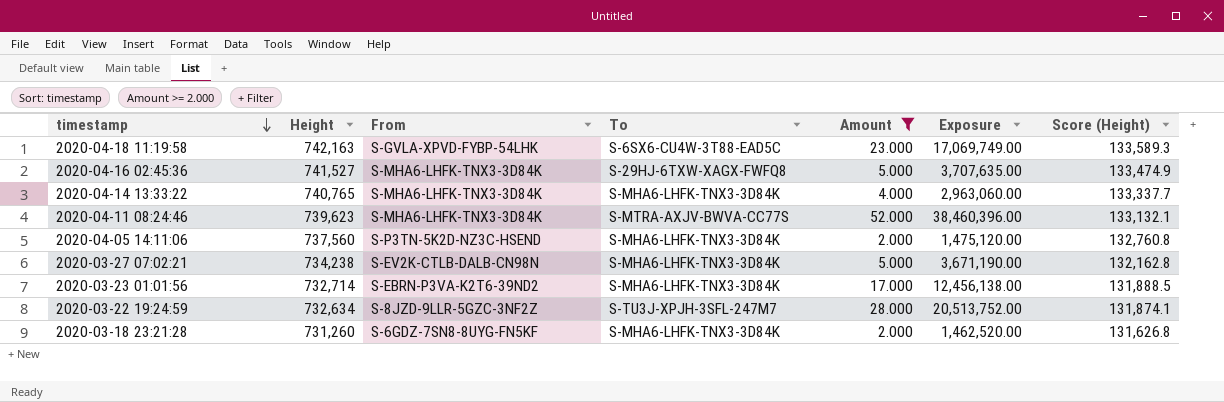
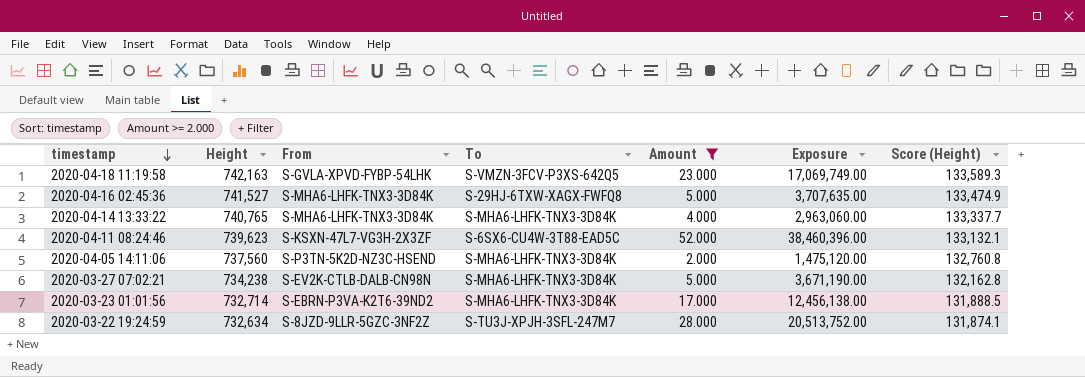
row 2020-03-18 23:21:28: 731,260 | S-6GDZ-7SN8-8UYG-FN5KF | S-MHA6-LHFK-TNX3-3D84K | 2.000 | 1,462,520.00 | 131,626.8 -> none
2020-04-18 11:19:58 | To: S-6SX6-CU4W-3T88-EAD5C -> S-VMZN-3FCV-P3XS-642Q5
2020-04-11 08:24:46 | From: S-MHA6-LHFK-TNX3-3D84K -> S-KSXN-47L7-VG3H-2X3ZF
2020-04-11 08:24:46 | To: S-MTRA-AXJV-BWVA-CC77S -> S-6SX6-CU4W-3T88-EAD5C

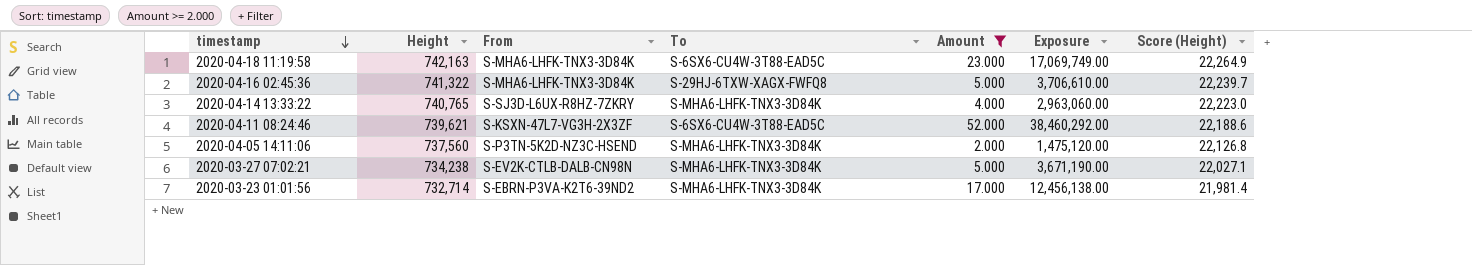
column Score (Height) | formula: [Height] * 0.18 -> [Height] * 0.03
row 2020-03-22 19:24:59: 732,634 | S-8JZD-9LLR-5GZC-3NF2Z | S-TU3J-XPJH-3SFL-247M7 | 28.000 | 20,513,752.00 | 131,874.1 -> none
2020-04-18 11:19:58 | From: S-GVLA-XPVD-FYBP-54LHK -> S-MHA6-LHFK-TNX3-3D84K
2020-04-18 11:19:58 | To: S-VMZN-3FCV-P3XS-642Q5 -> S-6SX6-CU4W-3T88-EAD5C
2020-04-16 02:45:36 | Height: 741,527 -> 741,322
2020-04-16 02:45:36 | Exposure: 3,707,635.00 -> 3,706,610.00
2020-04-14 13:33:22 | From: S-MHA6-LHFK-TNX3-3D84K -> S-SJ3D-L6UX-R8HZ-7ZKRY
2020-04-11 08:24:46 | Height: 739,623 -> 739,621
2020-04-11 08:24:46 | Exposure: 38,460,396.00 -> 38,460,292.00

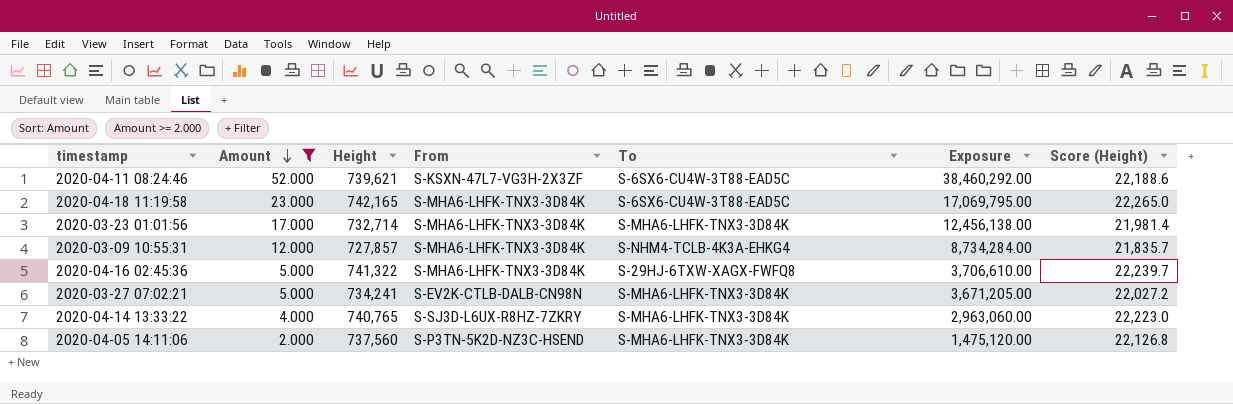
row order: timestamp descending -> Amount descending
column Amount | position: 5 -> 2
2020-04-18 11:19:58 | Height: 742,163 -> 742,165
2020-04-18 11:19:58 | Exposure: 17,069,749.00 -> 17,069,795.00
2020-04-18 11:19:58 | Score (Height): 22,264.9 -> 22,265.0
2020-03-23 01:01:56 | From: S-EBRN-P3VA-K2T6-39ND2 -> S-MHA6-LHFK-TNX3-3D84K
row 2020-03-09 10:55:31: none -> 12.000 | 727,857 | S-MHA6-LHFK-TNX3-3D84K | S-NHM4-TCLB-4K3A-EHKG4 | 8,734,284.00 | 21,835.7
2020-03-27 07:02:21 | Height: 734,238 -> 734,241
2020-03-27 07:02:21 | Exposure: 3,671,190.00 -> 3,671,205.00
2020-03-27 07:02:21 | Score (Height): 22,027.1 -> 22,027.2

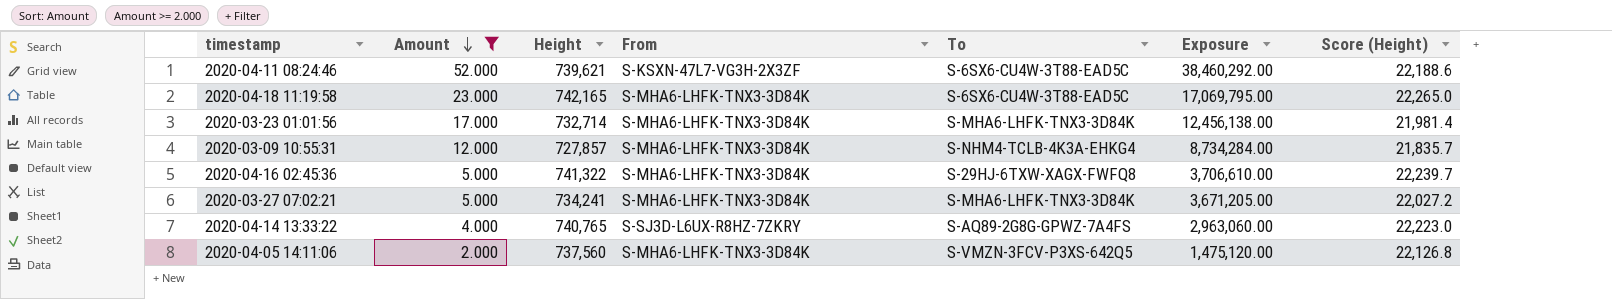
2020-03-27 07:02:21 | From: S-EV2K-CTLB-DALB-CN98N -> S-MHA6-LHFK-TNX3-3D84K
2020-04-14 13:33:22 | To: S-MHA6-LHFK-TNX3-3D84K -> S-AQ89-2G8G-GPWZ-7A4FS
2020-04-05 14:11:06 | From: S-P3TN-5K2D-NZ3C-HSEND -> S-MHA6-LHFK-TNX3-3D84K
2020-04-05 14:11:06 | To: S-MHA6-LHFK-TNX3-3D84K -> S-VMZN-3FCV-P3XS-642Q5

